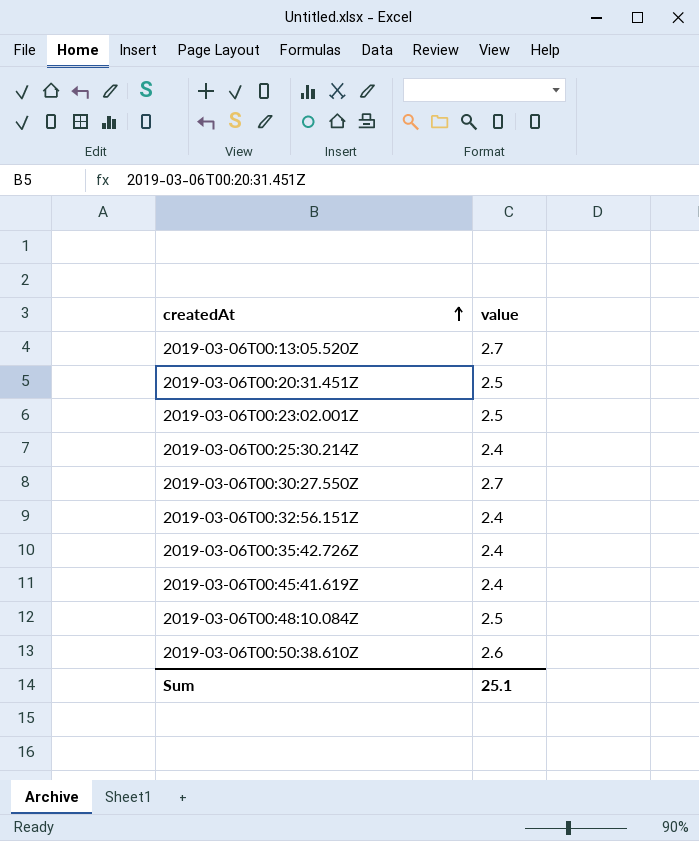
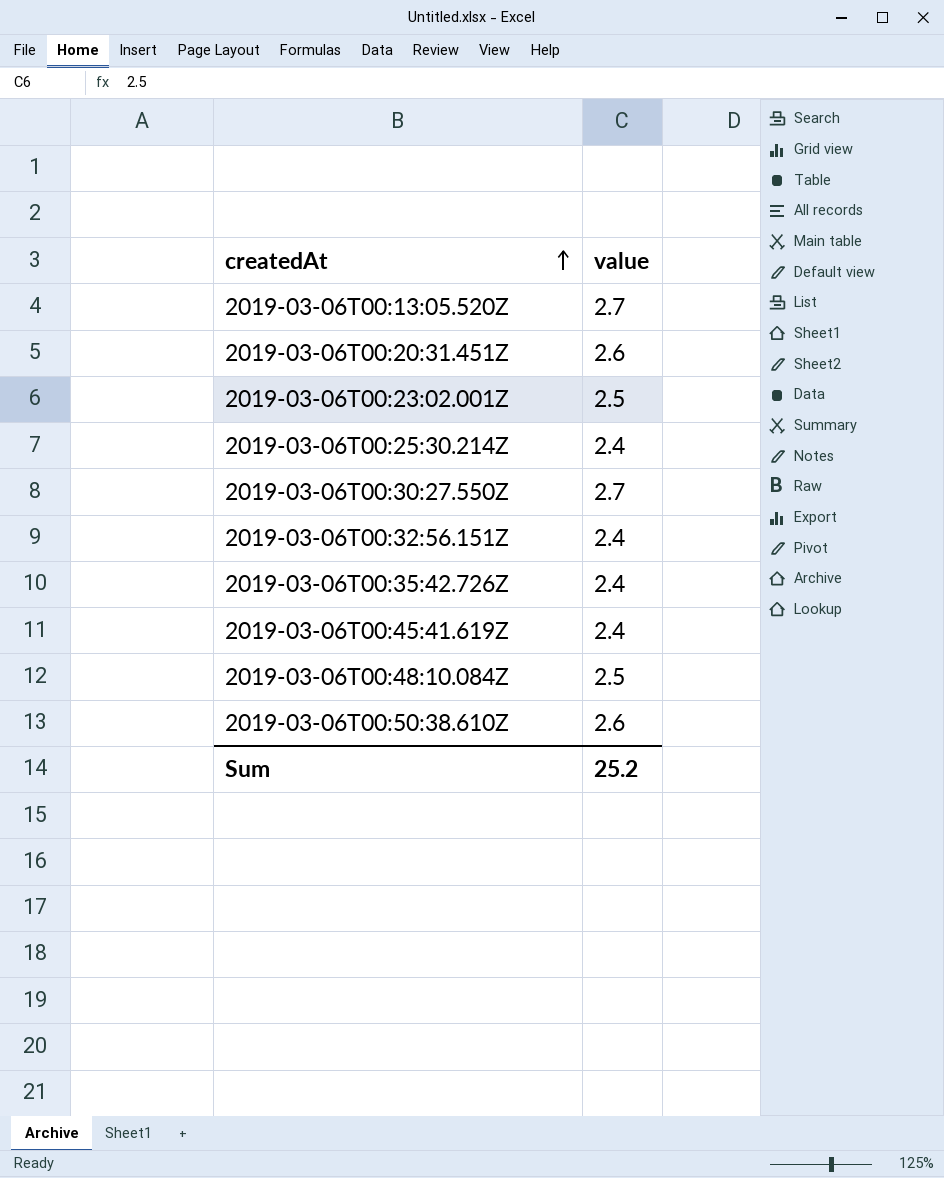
2019-03-06T00:20:31.451Z | value: 2.5 -> 2.6
Sum | value: 25.1 -> 25.2

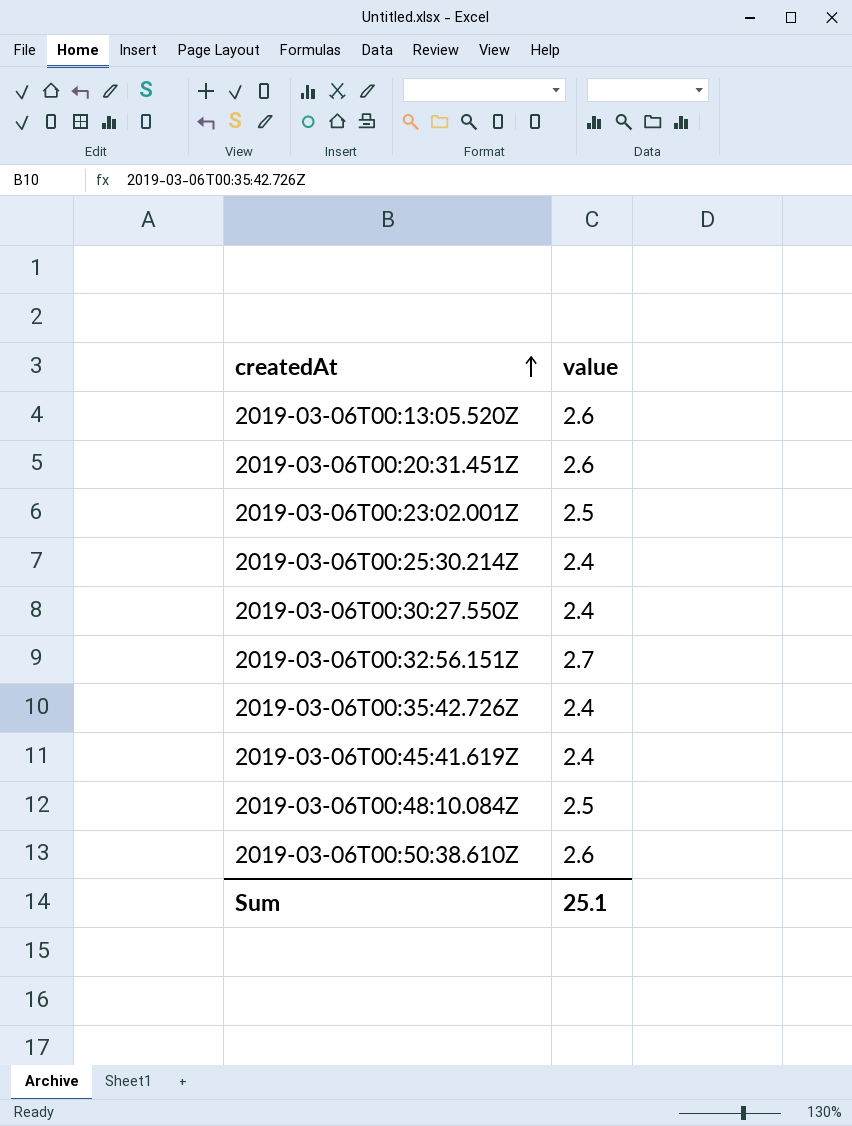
2019-03-06T00:13:05.520Z | value: 2.7 -> 2.6
2019-03-06T00:30:27.550Z | value: 2.7 -> 2.4
2019-03-06T00:32:56.151Z | value: 2.4 -> 2.7
Sum | value: 25.2 -> 25.1

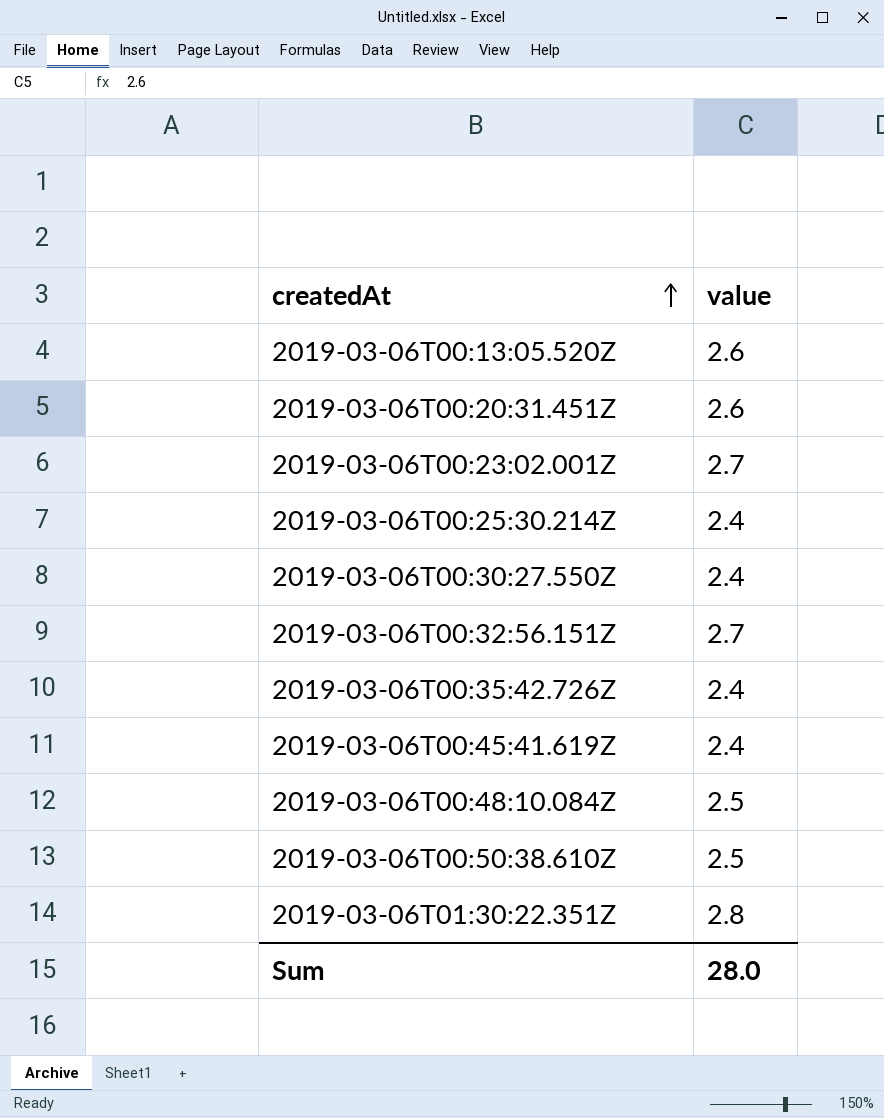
2019-03-06T00:23:02.001Z | value: 2.5 -> 2.7
2019-03-06T00:50:38.610Z | value: 2.6 -> 2.5
row 2019-03-06T01:30:22.351Z: none -> 2.8
Sum | value: 25.1 -> 28.0

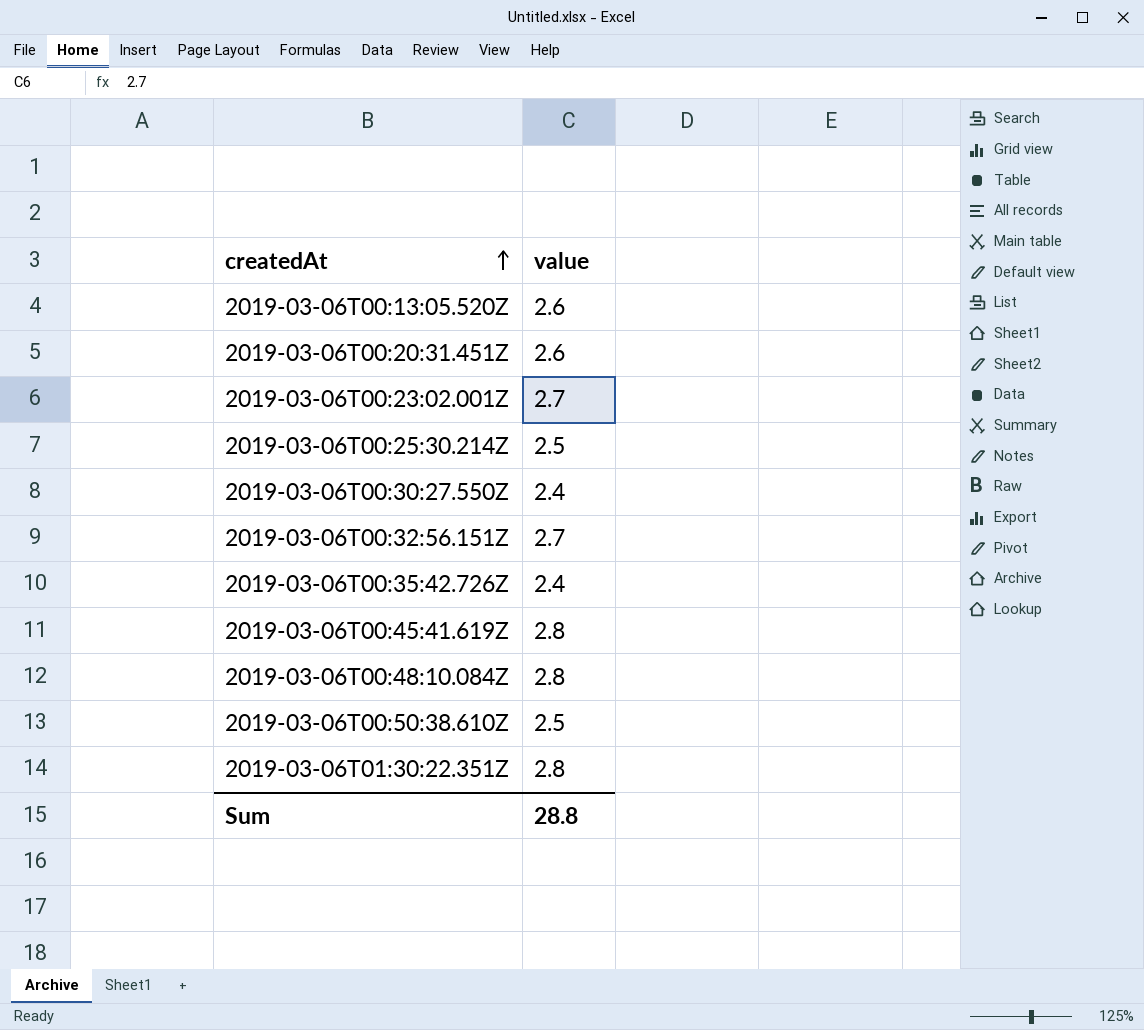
2019-03-06T00:25:30.214Z | value: 2.4 -> 2.5
2019-03-06T00:45:41.619Z | value: 2.4 -> 2.8
2019-03-06T00:48:10.084Z | value: 2.5 -> 2.8
Sum | value: 28.0 -> 28.8

